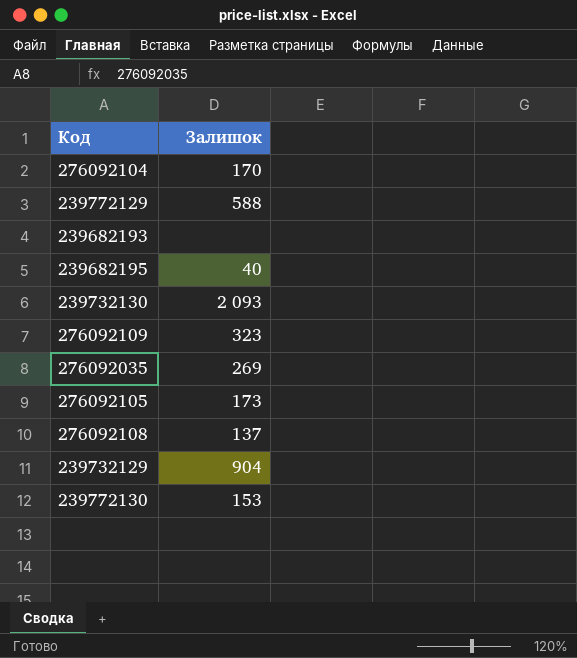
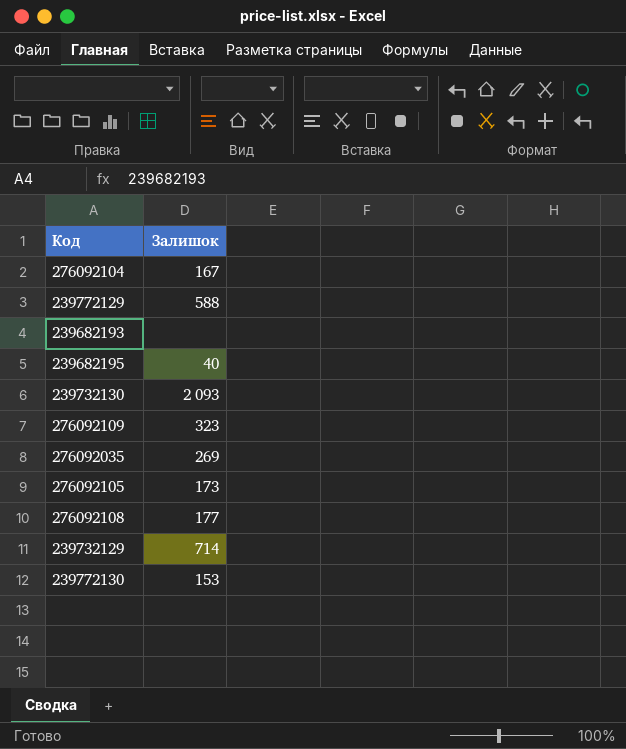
276092104 | Залишок: 170 -> 167
276092108 | Залишок: 137 -> 177
239732129 | Залишок: 904 -> 714

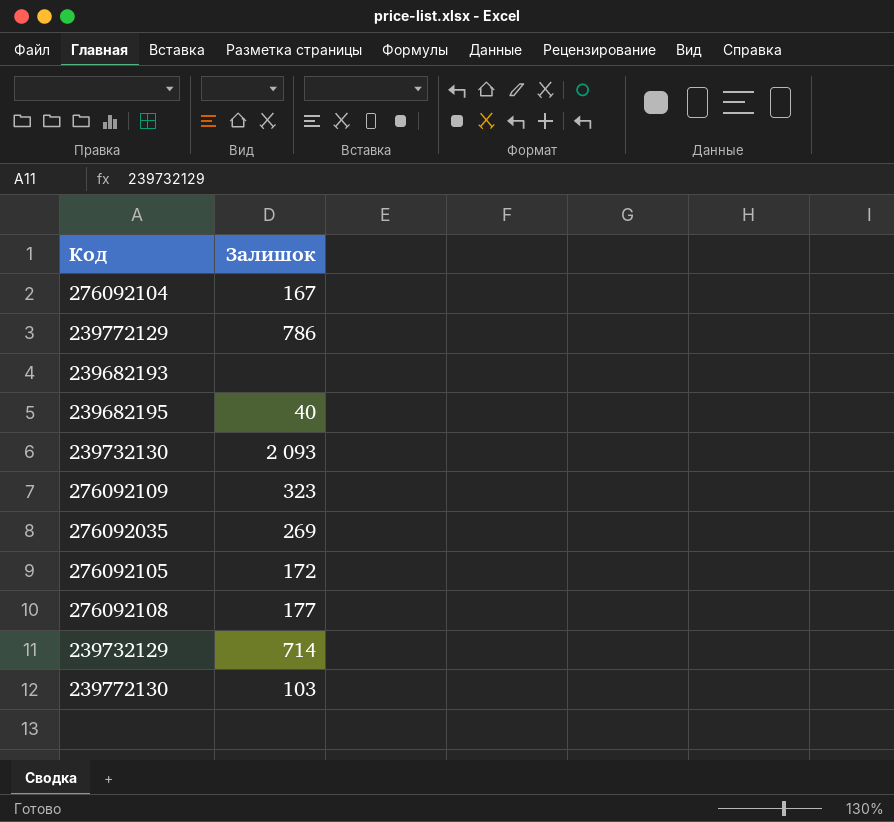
239772129 | Залишок: 588 -> 786
276092105 | Залишок: 173 -> 172
239772130 | Залишок: 153 -> 103

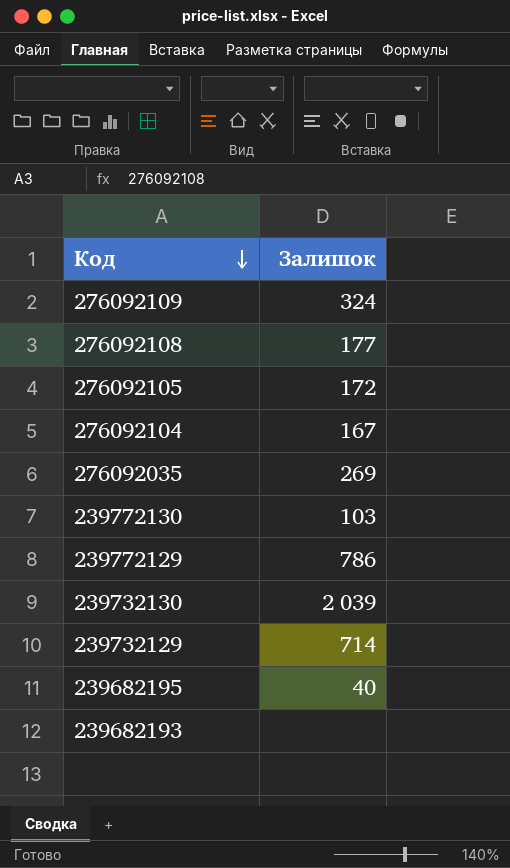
row order: none -> Код descending
276092109 | Залишок: 323 -> 324
239732130 | Залишок: 2 093 -> 2 039

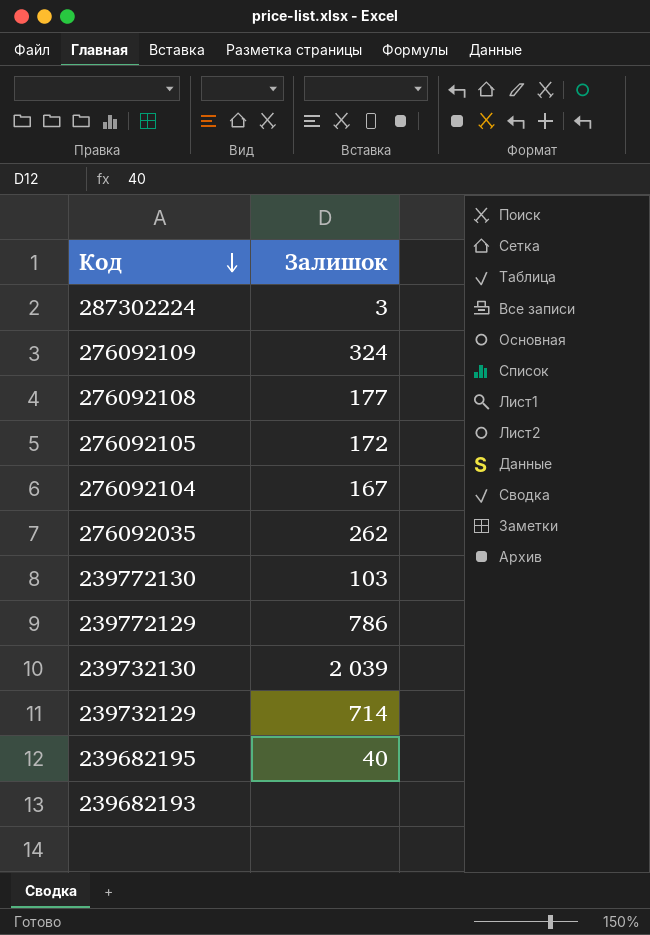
row 287302224: none -> 3
276092035 | Залишок: 269 -> 262

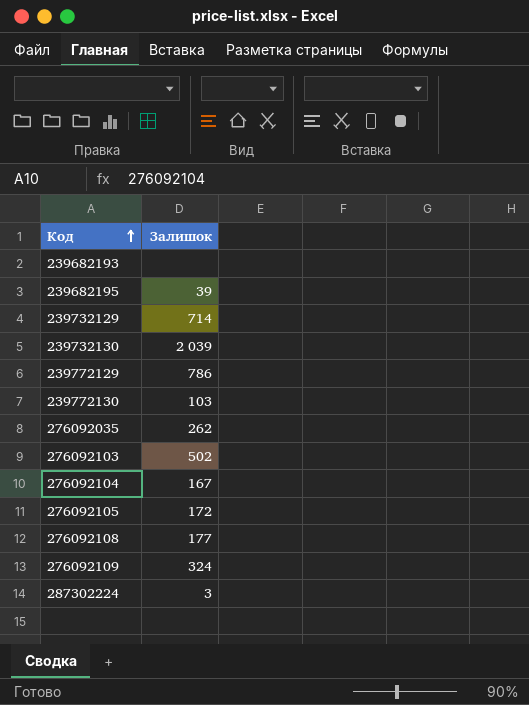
row order: Код descending -> Код ascending
239682195 | Залишок: 40 -> 39
row 276092103: none -> 502

